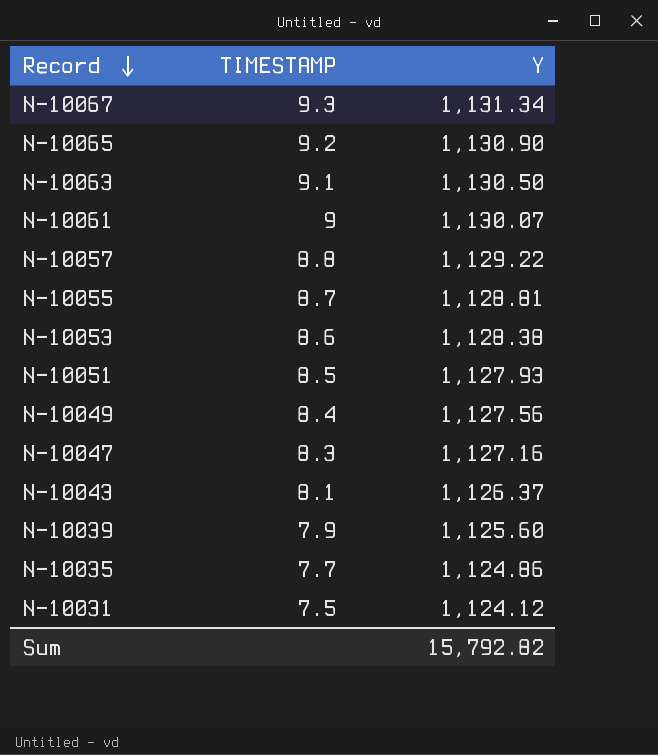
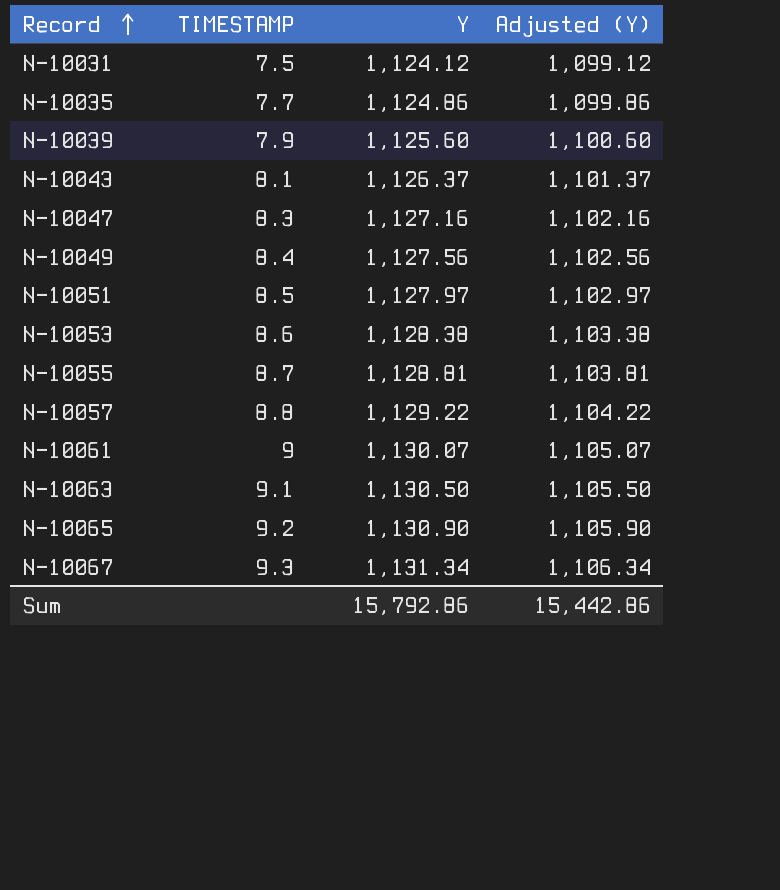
row order: Record descending -> Record ascending
column Adjusted (Y) | formula: none -> [Y] - 25
N-10051 | Y: 1,127.93 -> 1,127.97
Sum | Y: 15,792.82 -> 15,792.86

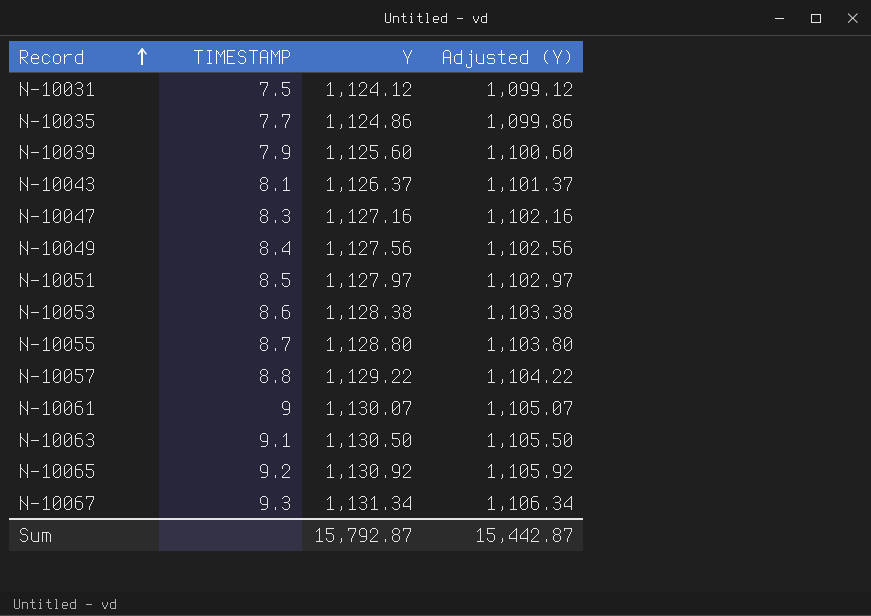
N-10055 | Y: 1,128.81 -> 1,128.80
N-10055 | Adjusted (Y): 1,103.81 -> 1,103.80
N-10065 | Y: 1,130.90 -> 1,130.92
N-10065 | Adjusted (Y): 1,105.90 -> 1,105.92
Sum | Y: 15,792.86 -> 15,792.87
Sum | Adjusted (Y): 15,442.86 -> 15,442.87

